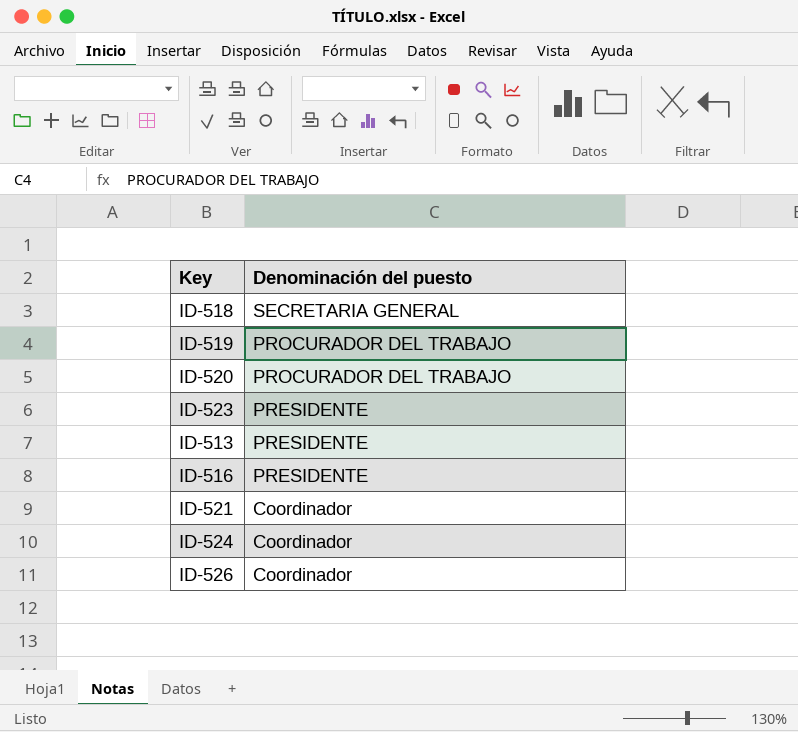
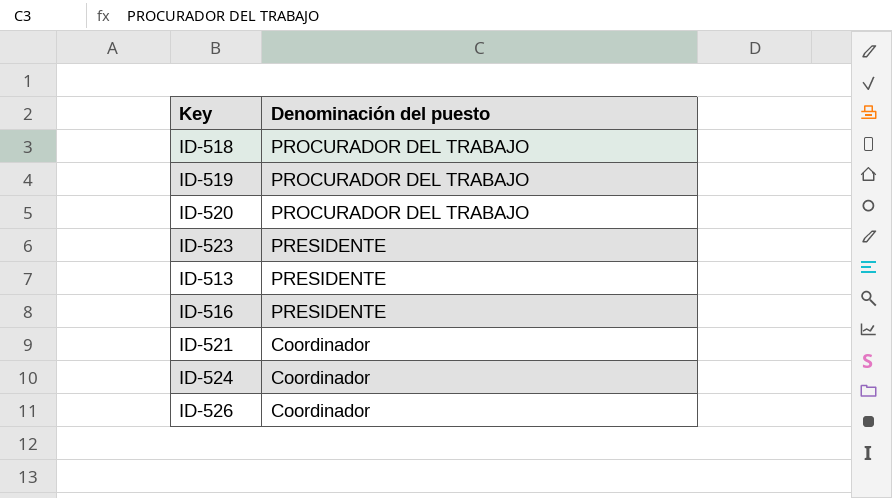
ID-518 | Denominación del puesto: SECRETARIA GENERAL -> PROCURADOR DEL TRABAJO

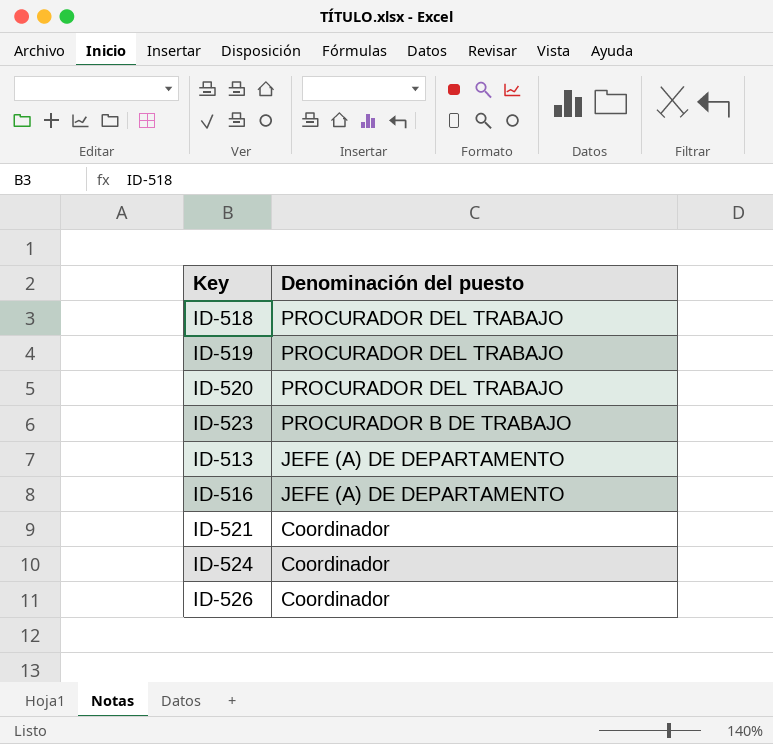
ID-523 | Denominación del puesto: PRESIDENTE -> PROCURADOR B DE TRABAJO
ID-513 | Denominación del puesto: PRESIDENTE -> JEFE (A) DE DEPARTAMENTO
ID-516 | Denominación del puesto: PRESIDENTE -> JEFE (A) DE DEPARTAMENTO

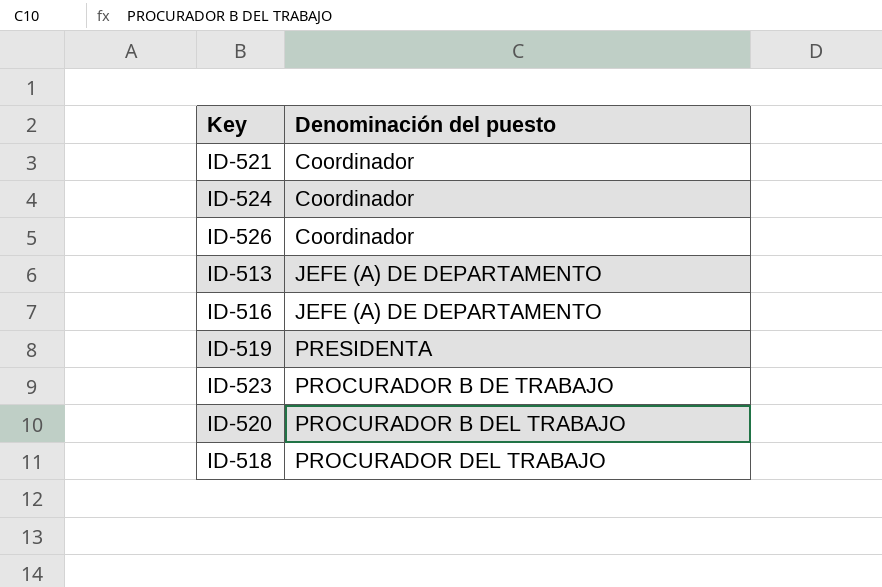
row order: Denominación del puesto descending -> Denominación del puesto ascending
ID-519 | Denominación del puesto: PROCURADOR DEL TRABAJO -> PRESIDENTA
ID-520 | Denominación del puesto: PROCURADOR DEL TRABAJO -> PROCURADOR B DEL TRABAJO

